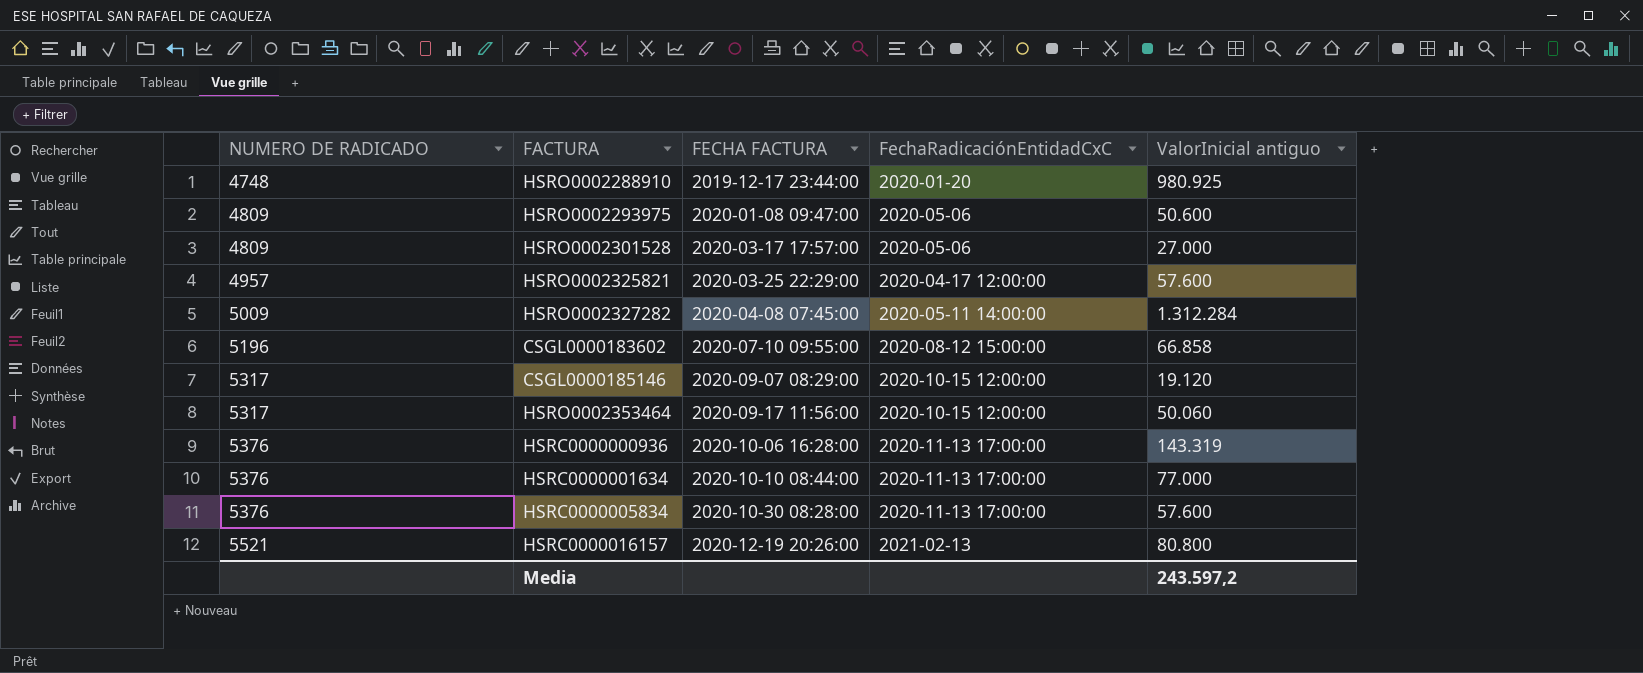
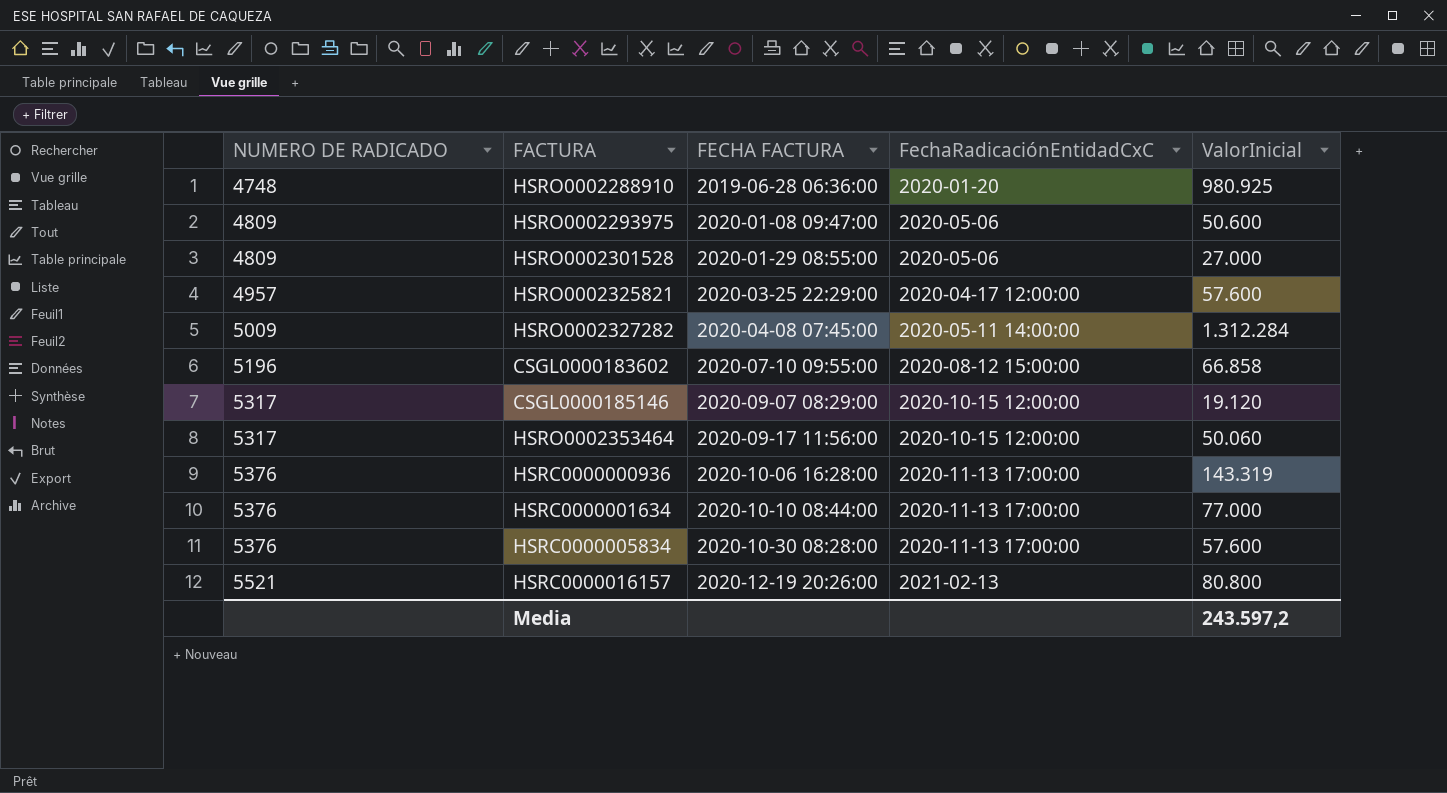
column name: ValorInicial antiguo -> ValorInicial
HSRO0002288910 | FECHA FACTURA: 2019-12-17 23:44:00 -> 2019-06-28 06:36:00
HSRO0002301528 | FECHA FACTURA: 2020-03-17 17:57:00 -> 2020-01-29 08:55:00

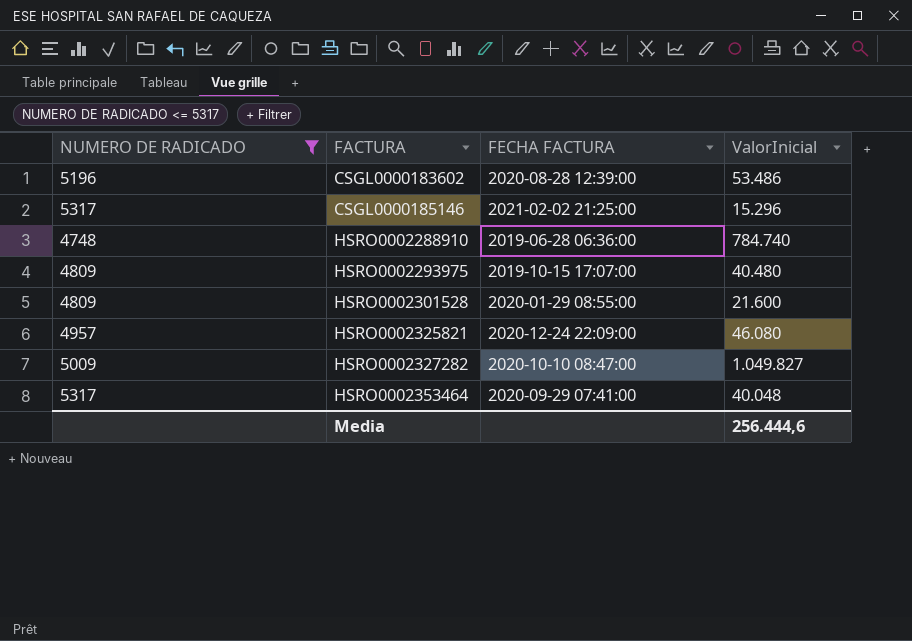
filter: none -> NUMERO DE RADICADO <= 5317
row order: NUMERO DE RADICADO ascending -> FACTURA ascending
column FechaRadicaciónEntidadCxC | position: 4 -> none
CSGL0000183602 | FECHA FACTURA: 2020-07-10 09:55:00 -> 2020-08-28 12:39:00
CSGL0000183602 | ValorInicial: 66.858 -> 53.486
CSGL0000185146 | FECHA FACTURA: 2020-09-07 08:29:00 -> 2021-02-02 21:25:00
CSGL0000185146 | ValorInicial: 19.120 -> 15.296
HSRO0002288910 | ValorInicial: 980.925 -> 784.740
HSRO0002293975 | FECHA FACTURA: 2020-01-08 09:47:00 -> 2019-10-15 17:07:00
HSRO0002293975 | ValorInicial: 50.600 -> 40.480
HSRO0002301528 | ValorInicial: 27.000 -> 21.600
HSRO0002325821 | FECHA FACTURA: 2020-03-25 22:29:00 -> 2020-12-24 22:09:00
HSRO0002325821 | ValorInicial: 57.600 -> 46.080
HSRO0002327282 | FECHA FACTURA: 2020-04-08 07:45:00 -> 2020-10-10 08:47:00
HSRO0002327282 | ValorInicial: 1.312.284 -> 1.049.827
HSRO0002353464 | FECHA FACTURA: 2020-09-17 11:56:00 -> 2020-09-29 07:41:00
HSRO0002353464 | ValorInicial: 50.060 -> 40.048
Media | ValorInicial: 243.597,2 -> 256.444,6

